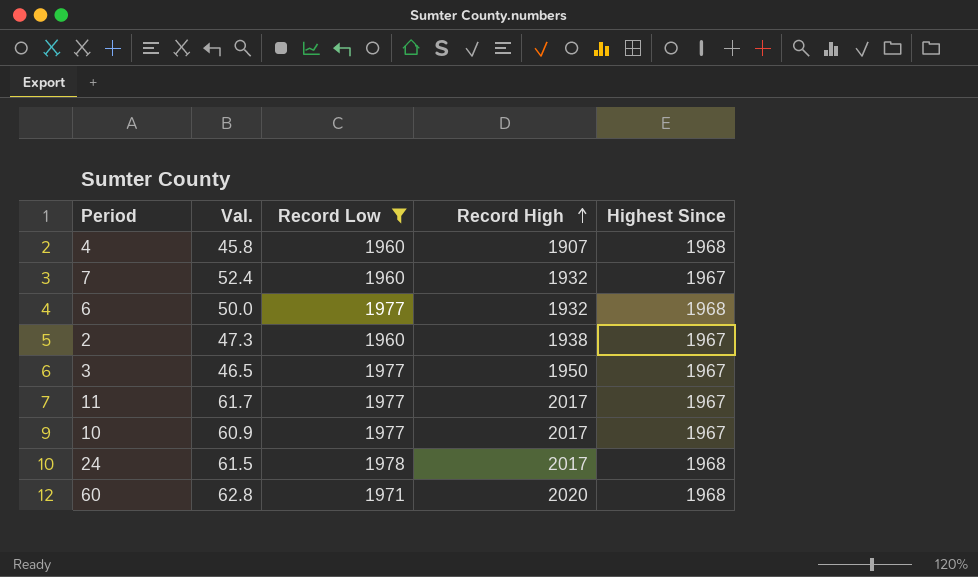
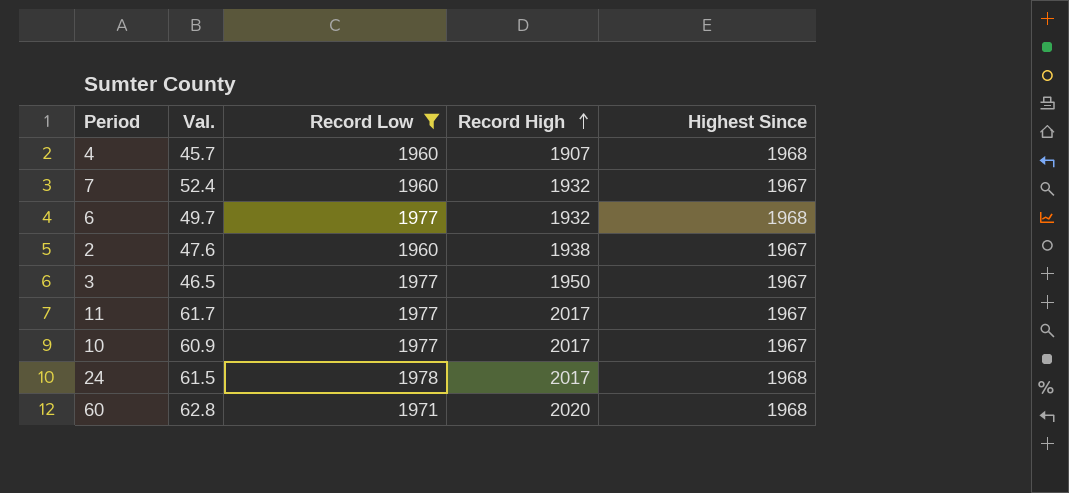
4 | Val.: 45.8 -> 45.7
6 | Val.: 50.0 -> 49.7
2 | Val.: 47.3 -> 47.6

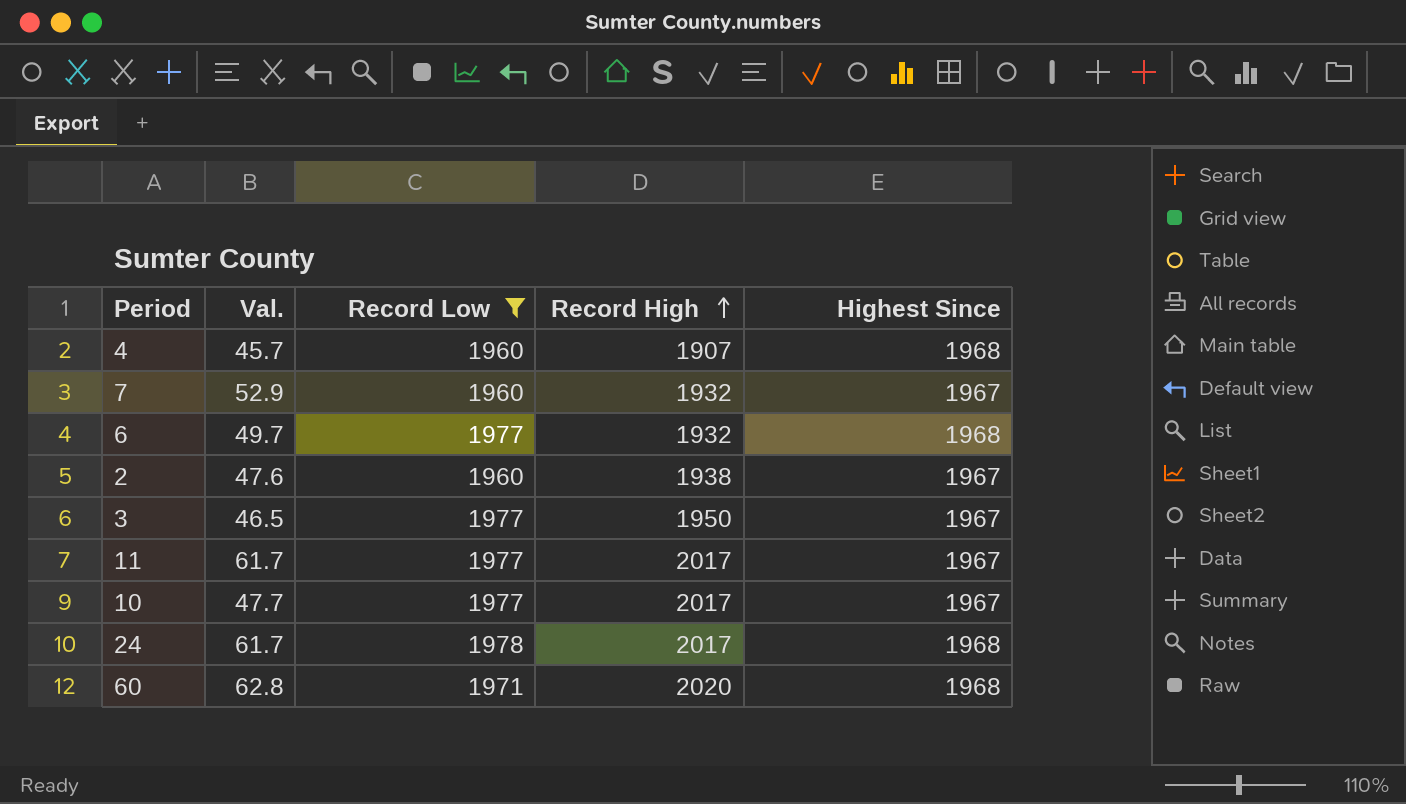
7 | Val.: 52.4 -> 52.9
10 | Val.: 60.9 -> 47.7
24 | Val.: 61.5 -> 61.7

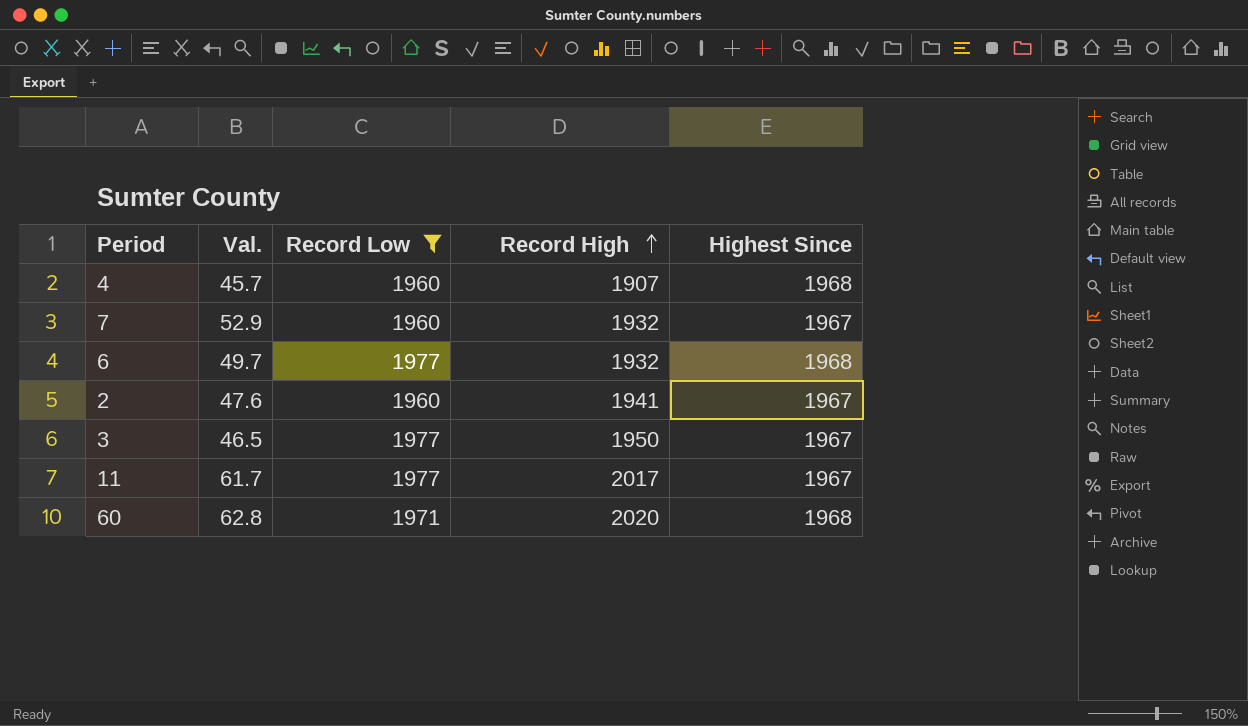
row 10: 47.7 | 1977 | 2017 | 1967 -> none
row 24: 61.7 | 1978 | 2017 | 1968 -> none
2 | Record High: 1938 -> 1941

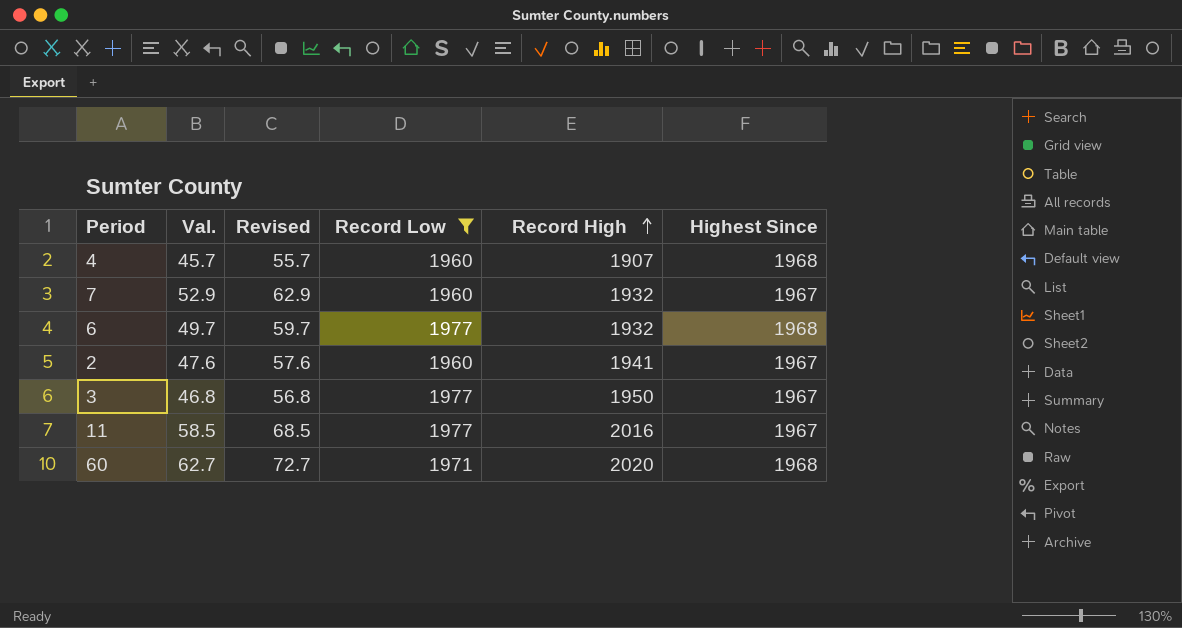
column Revised | formula: none -> [Val.] + 10
3 | Val.: 46.5 -> 46.8
11 | Val.: 61.7 -> 58.5
11 | Record High: 2017 -> 2016
60 | Val.: 62.8 -> 62.7

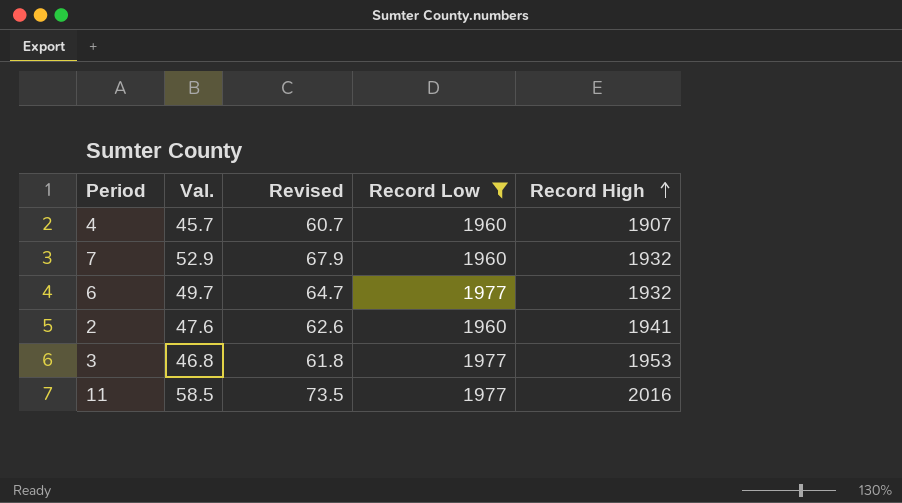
column Highest Since | position: 6 -> none
column Revised | formula: [Val.] + 10 -> [Val.] + 15
row 60: 62.7 | 72.7 | 1971 | 2020 | 1968 -> none
3 | Record High: 1950 -> 1953

